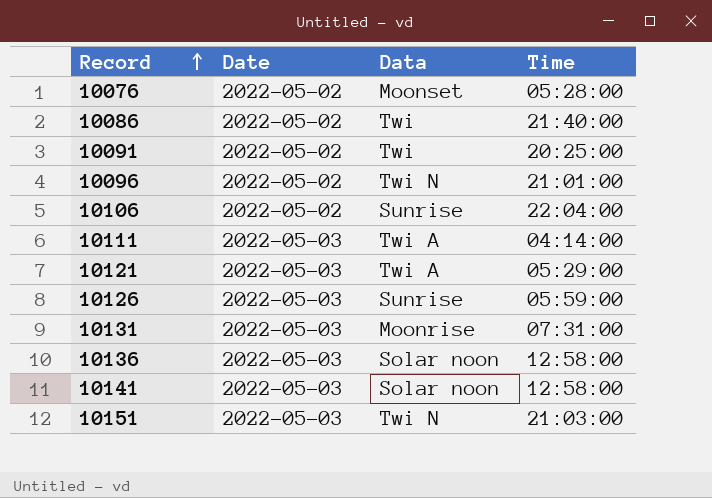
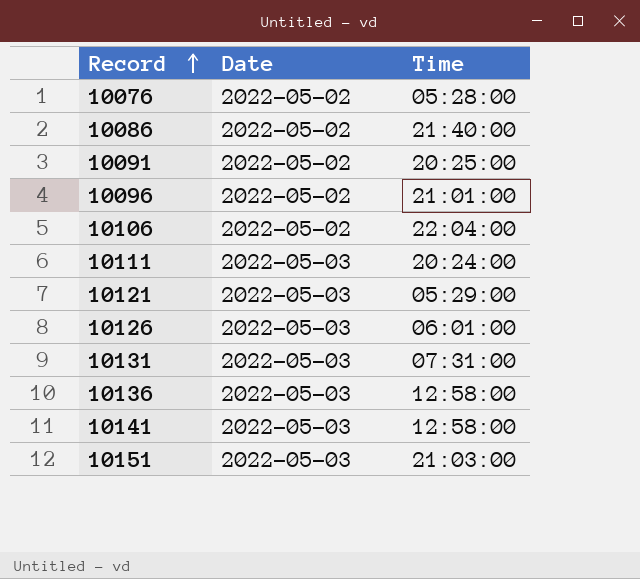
column Data | position: 3 -> none
10111 | Time: 04:14:00 -> 20:24:00
10126 | Time: 05:59:00 -> 06:01:00

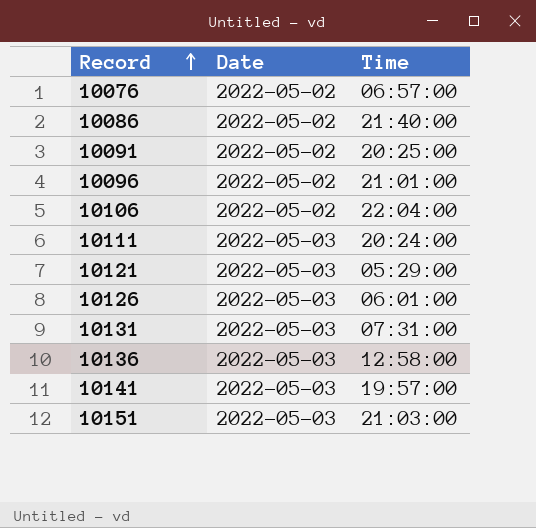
10076 | Time: 05:28:00 -> 06:57:00
10141 | Time: 12:58:00 -> 19:57:00

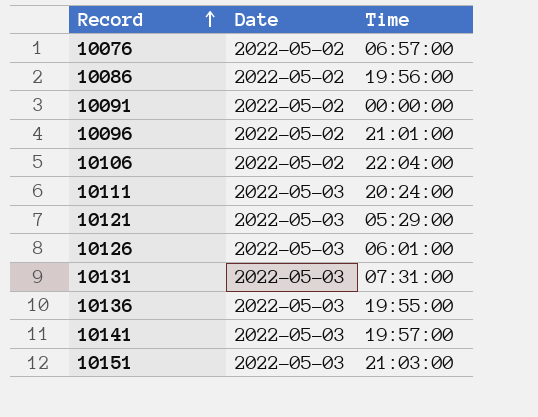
10086 | Time: 21:40:00 -> 19:56:00
10091 | Time: 20:25:00 -> 00:00:00
10136 | Time: 12:58:00 -> 19:55:00

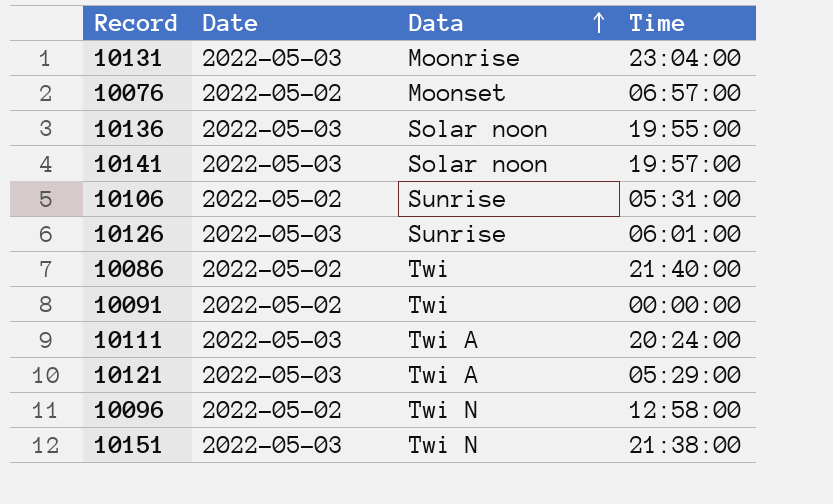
row order: Record ascending -> Data ascending
column Data | position: none -> 3
10131 | Time: 07:31:00 -> 23:04:00
10106 | Time: 22:04:00 -> 05:31:00
10086 | Time: 19:56:00 -> 21:40:00
10096 | Time: 21:01:00 -> 12:58:00
10151 | Time: 21:03:00 -> 21:38:00

